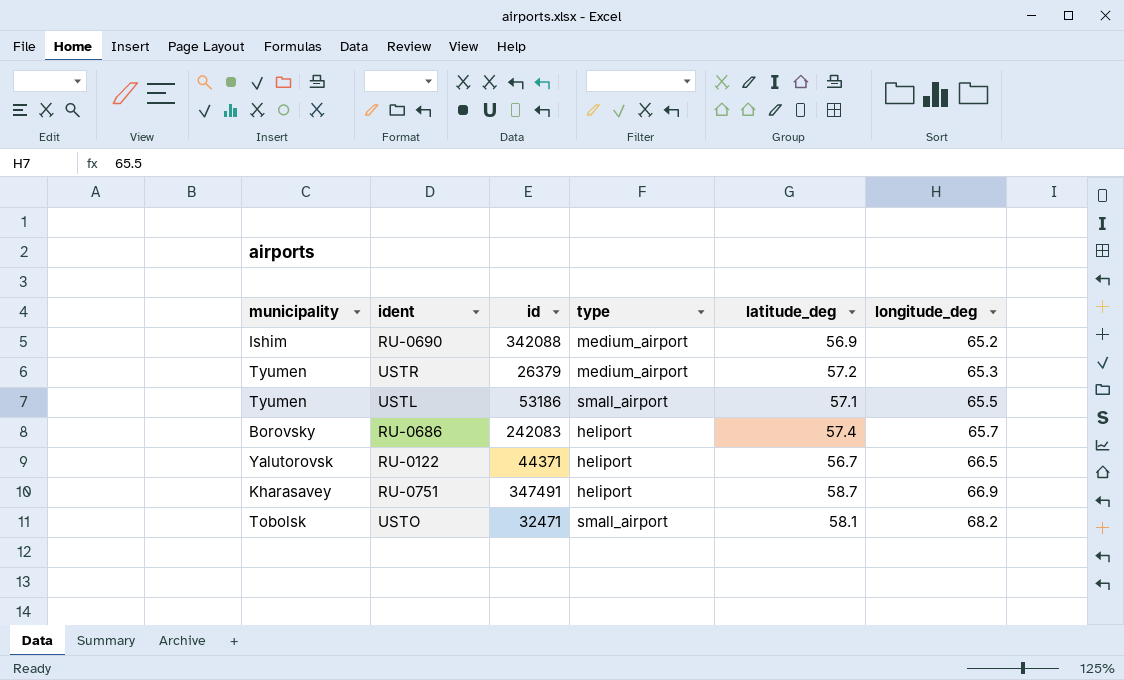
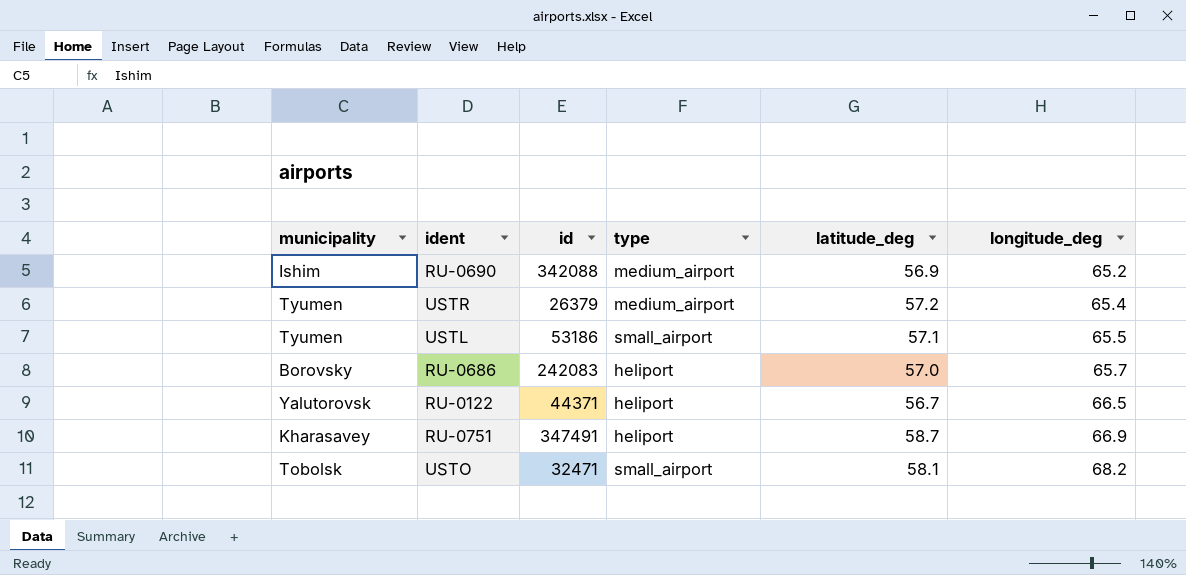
USTR | longitude_deg: 65.3 -> 65.4
RU-0686 | latitude_deg: 57.4 -> 57.0

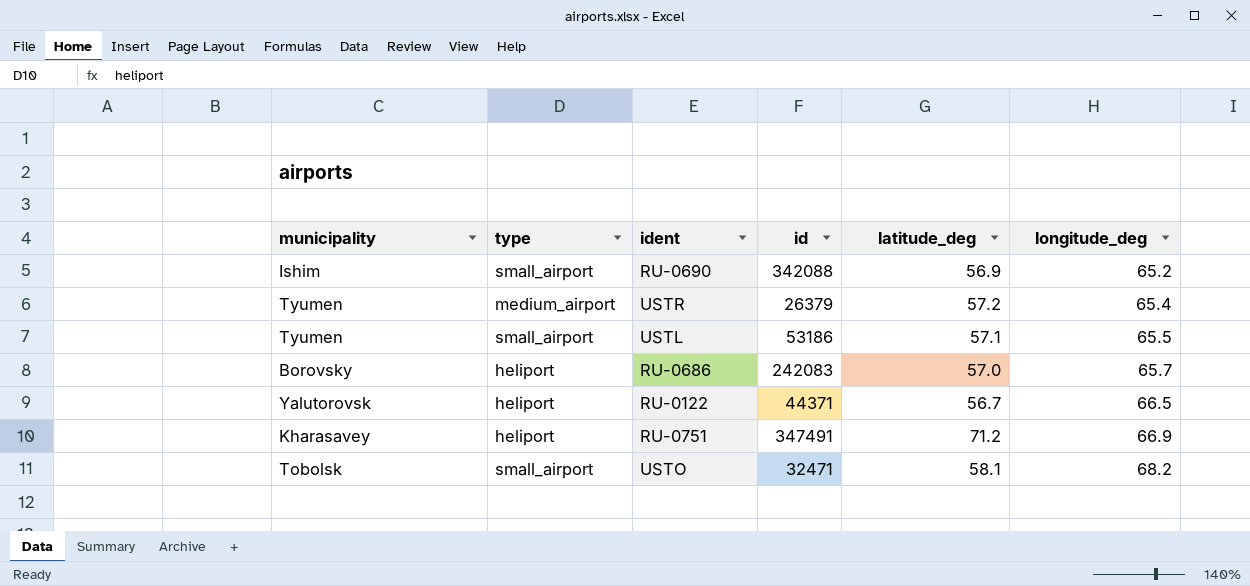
column type | position: 4 -> 2
RU-0690 | type: medium_airport -> small_airport
RU-0751 | latitude_deg: 58.7 -> 71.2

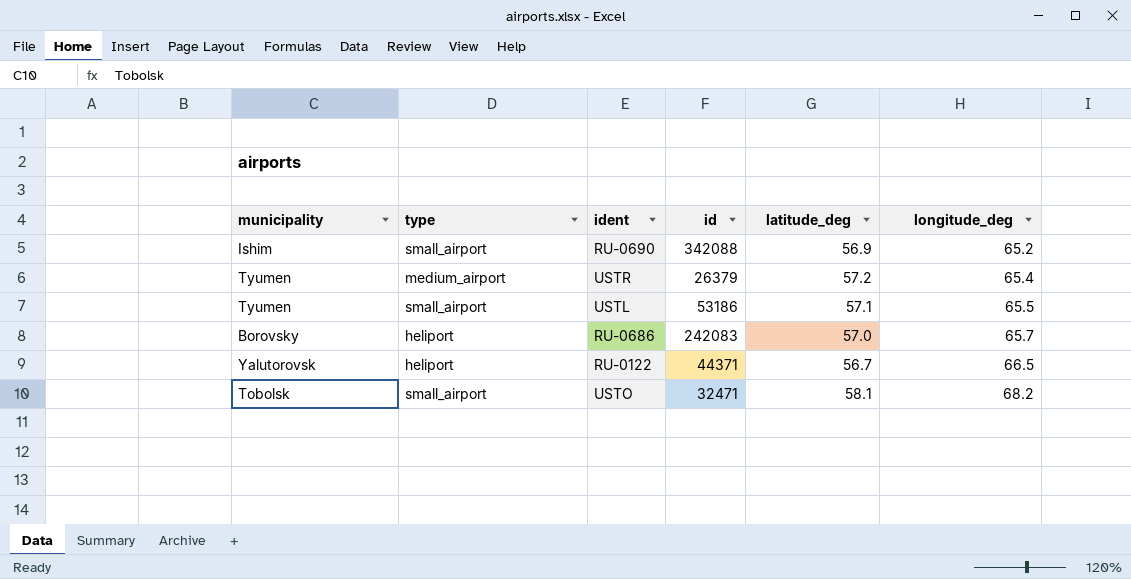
row RU-0751: Kharasavey | heliport | 347491 | 71.2 | 66.9 -> none

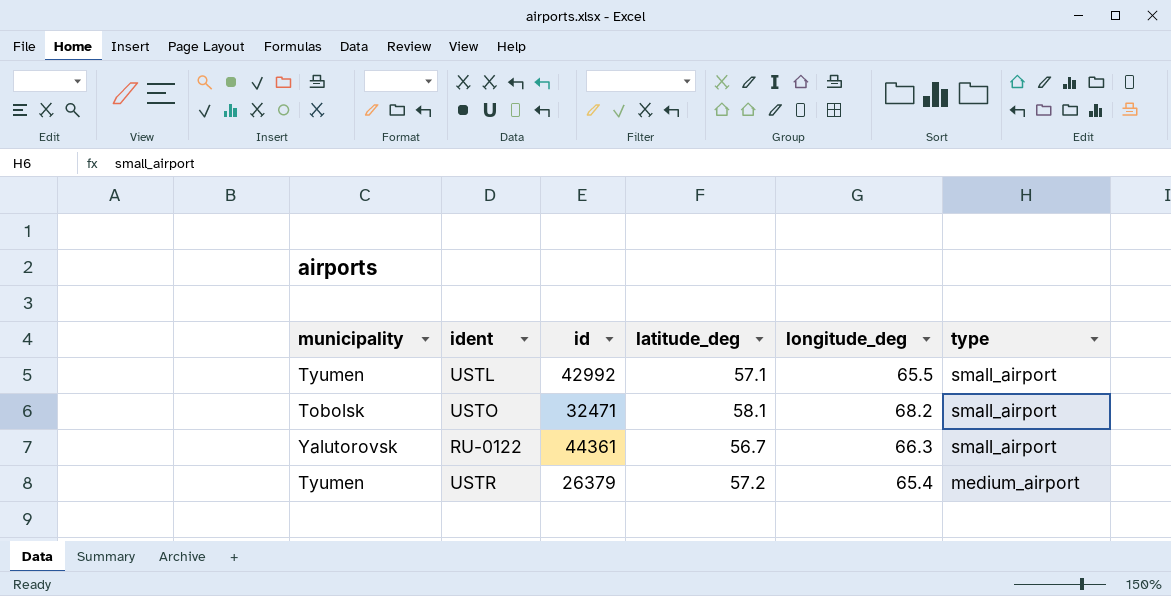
row order: longitude_deg ascending -> type descending
column type | position: 2 -> 6
row RU-0690: Ishim | small_airport | 342088 | 56.9 | 65.2 -> none
row RU-0686: Borovsky | heliport | 242083 | 57.0 | 65.7 -> none
USTL | id: 53186 -> 42992
RU-0122 | id: 44371 -> 44361
RU-0122 | longitude_deg: 66.5 -> 66.3
RU-0122 | type: heliport -> small_airport

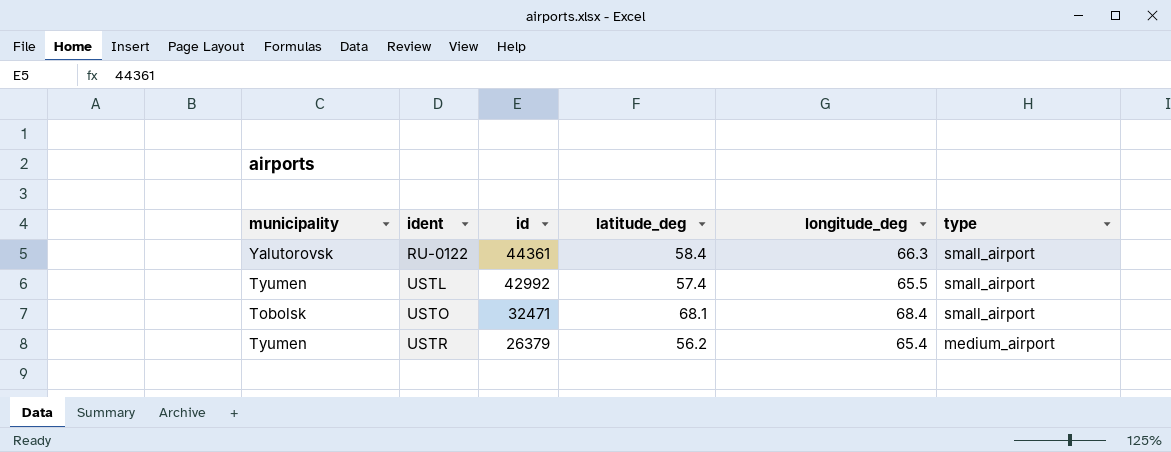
row order: type descending -> ident ascending
RU-0122 | latitude_deg: 56.7 -> 58.4
USTL | latitude_deg: 57.1 -> 57.4
USTO | latitude_deg: 58.1 -> 68.1
USTO | longitude_deg: 68.2 -> 68.4
USTR | latitude_deg: 57.2 -> 56.2

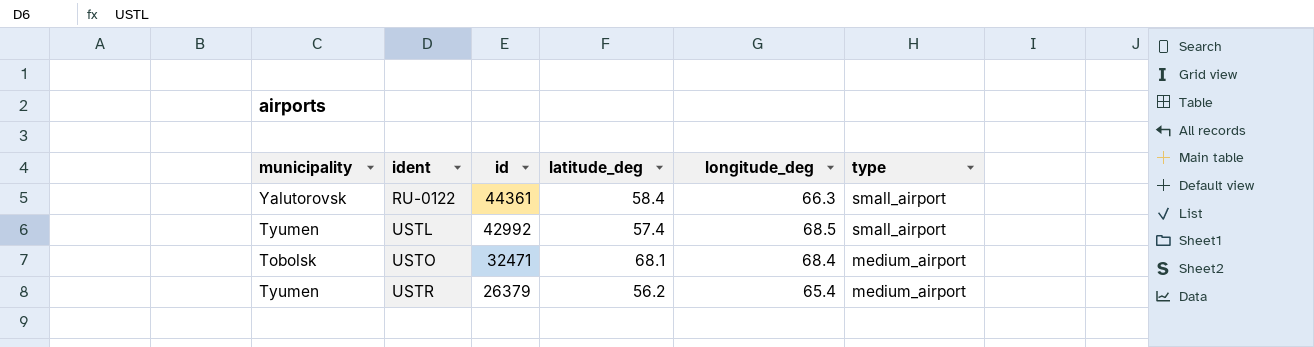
USTL | longitude_deg: 65.5 -> 68.5
USTO | type: small_airport -> medium_airport

